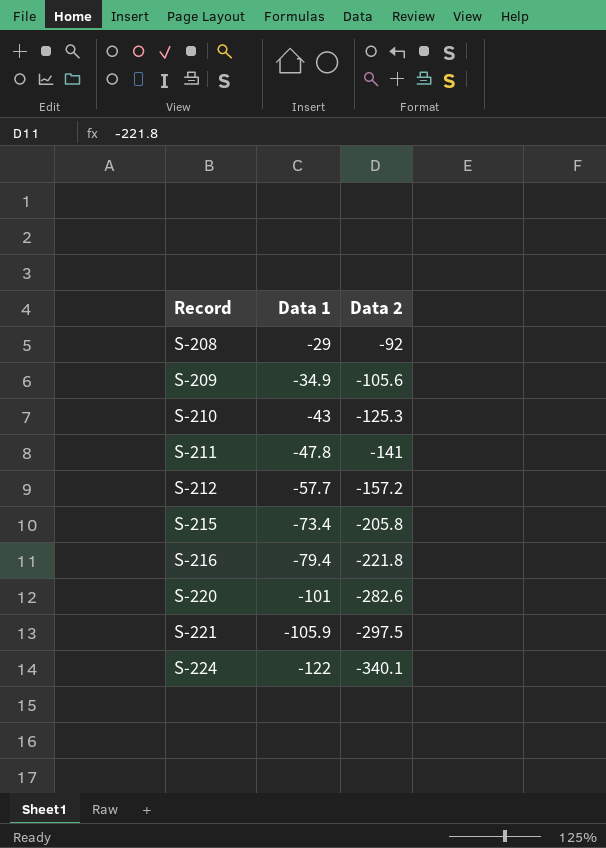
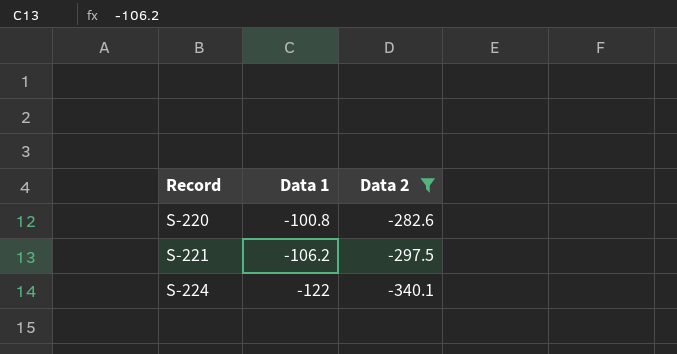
filter: none -> Data 2 <= -282.6
S-220 | Data 1: -101 -> -100.8
S-221 | Data 1: -105.9 -> -106.2

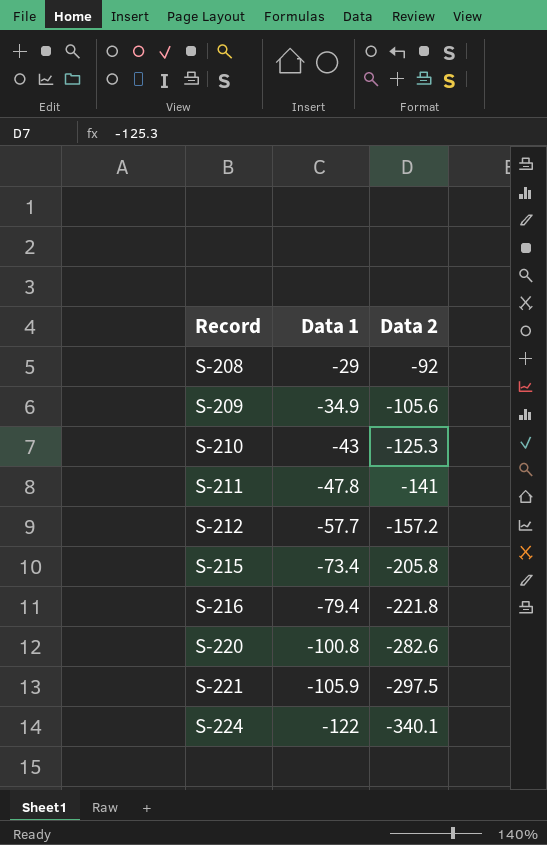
filter: Data 2 <= -282.6 -> none
S-221 | Data 1: -106.2 -> -105.9

